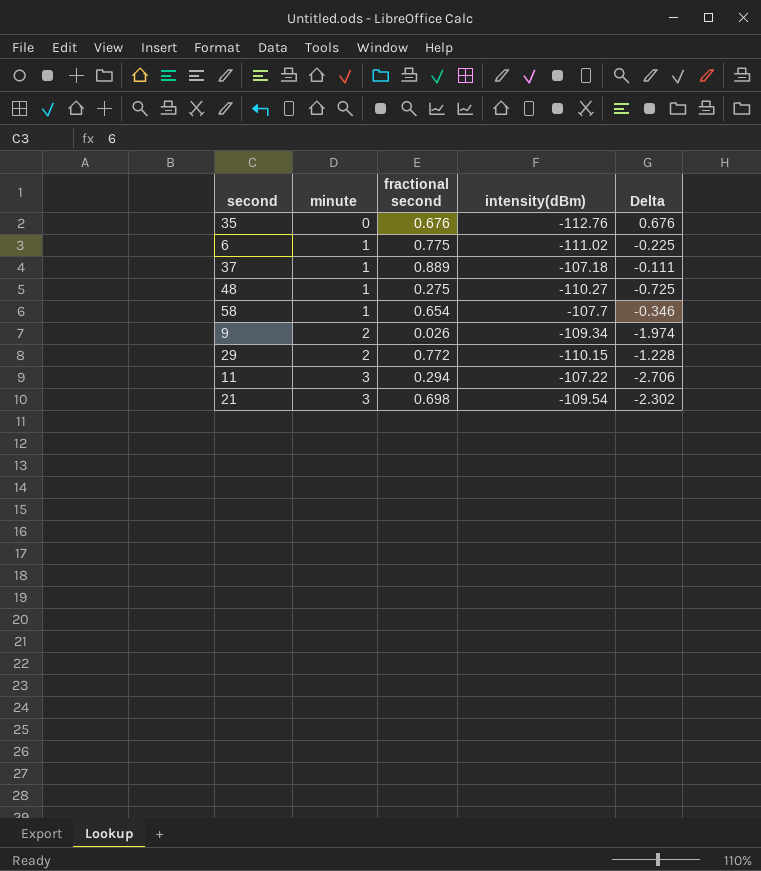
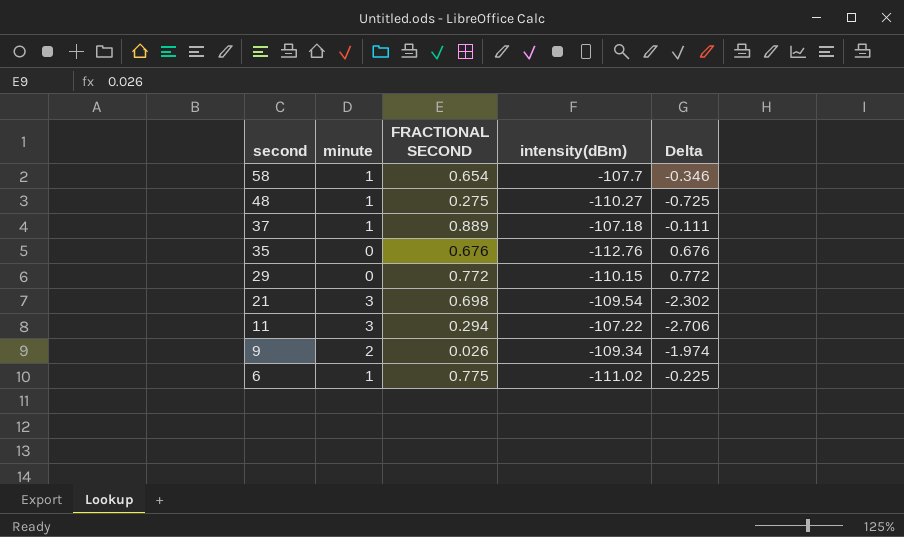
row order: minute ascending -> second descending
column name: fractional second -> FRACTIONAL SECOND
29 | minute: 2 -> 0
29 | Delta: -1.228 -> 0.772

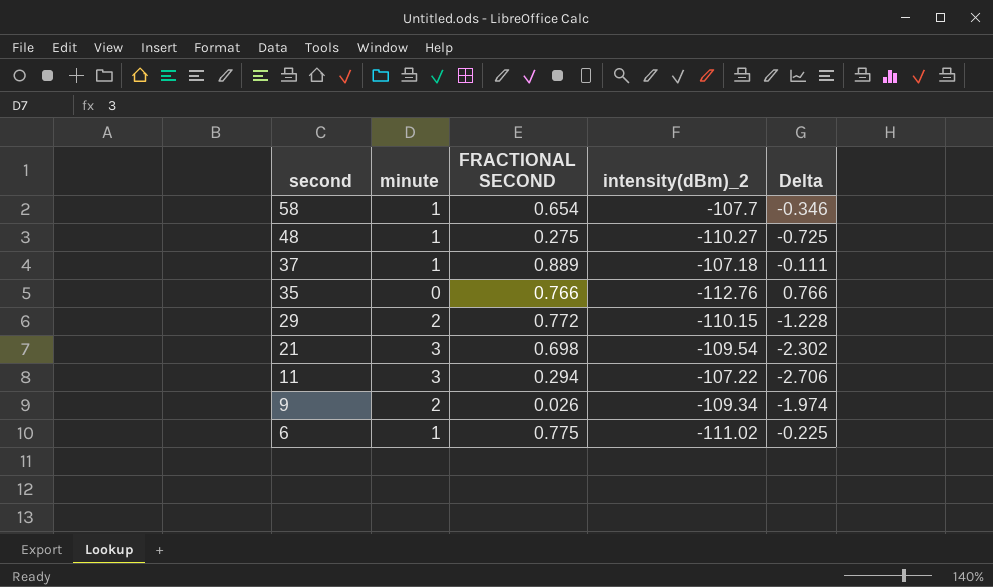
column name: intensity(dBm) -> intensity(dBm)_2
35 | FRACTIONAL SECOND: 0.676 -> 0.766
35 | Delta: 0.676 -> 0.766
29 | minute: 0 -> 2
29 | Delta: 0.772 -> -1.228

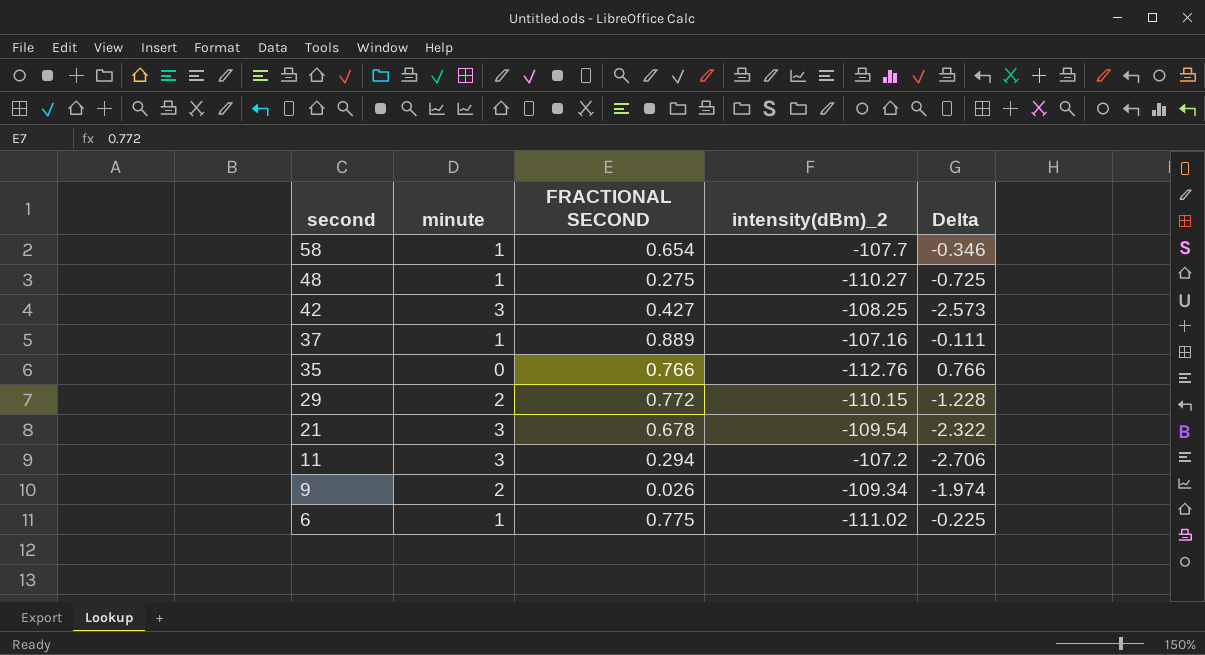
row 42: none -> 3 | 0.427 | -108.25 | -2.573
37 | intensity(dBm)_2: -107.18 -> -107.16
21 | FRACTIONAL SECOND: 0.698 -> 0.678
21 | Delta: -2.302 -> -2.322
11 | intensity(dBm)_2: -107.22 -> -107.2

